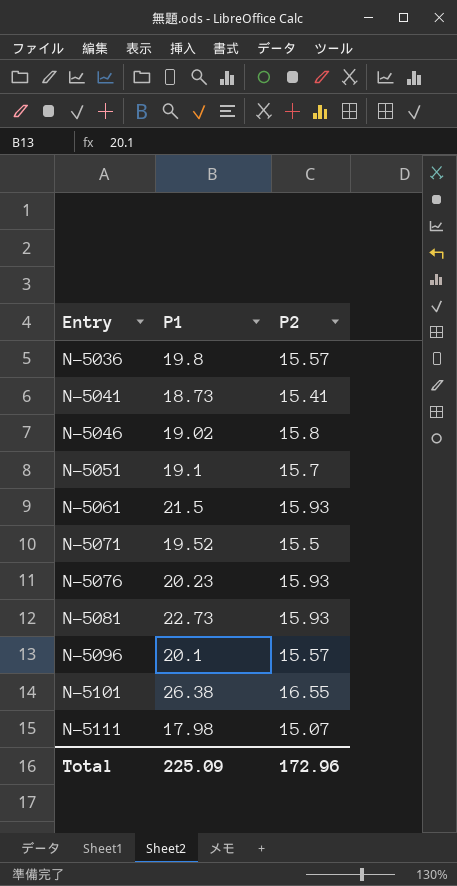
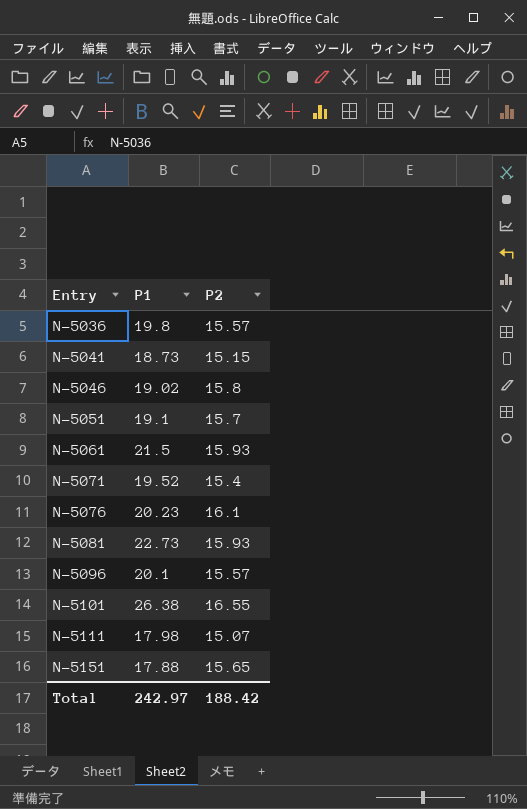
N-5041 | P2: 15.41 -> 15.15
N-5071 | P2: 15.5 -> 15.4
N-5076 | P2: 15.93 -> 16.1
row N-5151: none -> 17.88 | 15.65
Total | P1: 225.09 -> 242.97
Total | P2: 172.96 -> 188.42

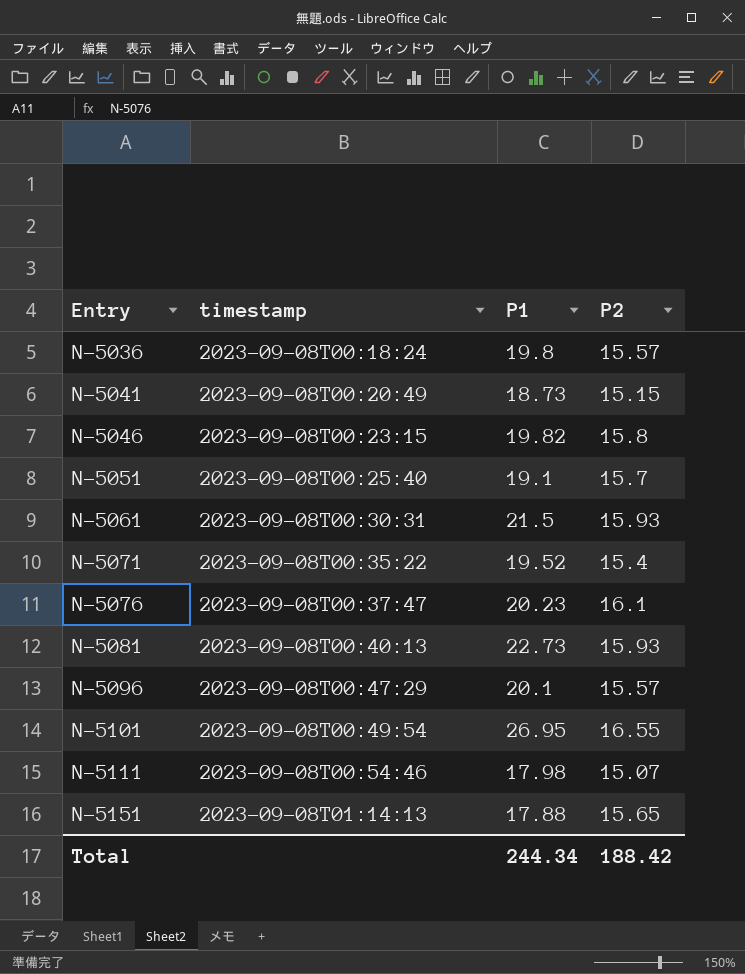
column timestamp | position: none -> 2
N-5046 | P1: 19.02 -> 19.82
N-5101 | P1: 26.38 -> 26.95
Total | P1: 242.97 -> 244.34

